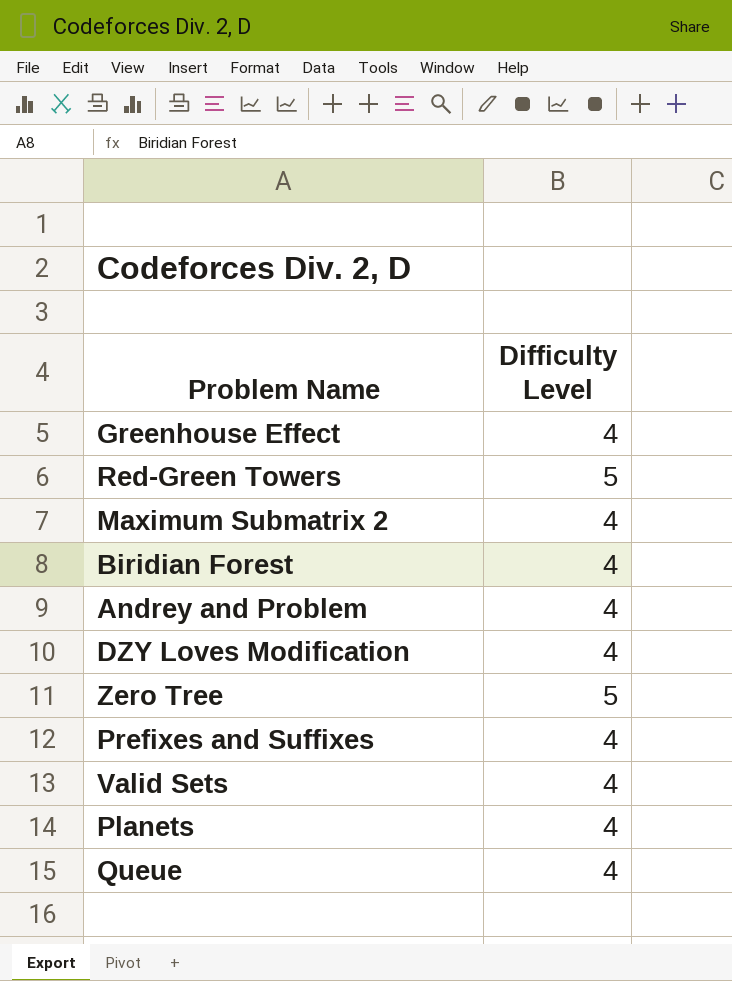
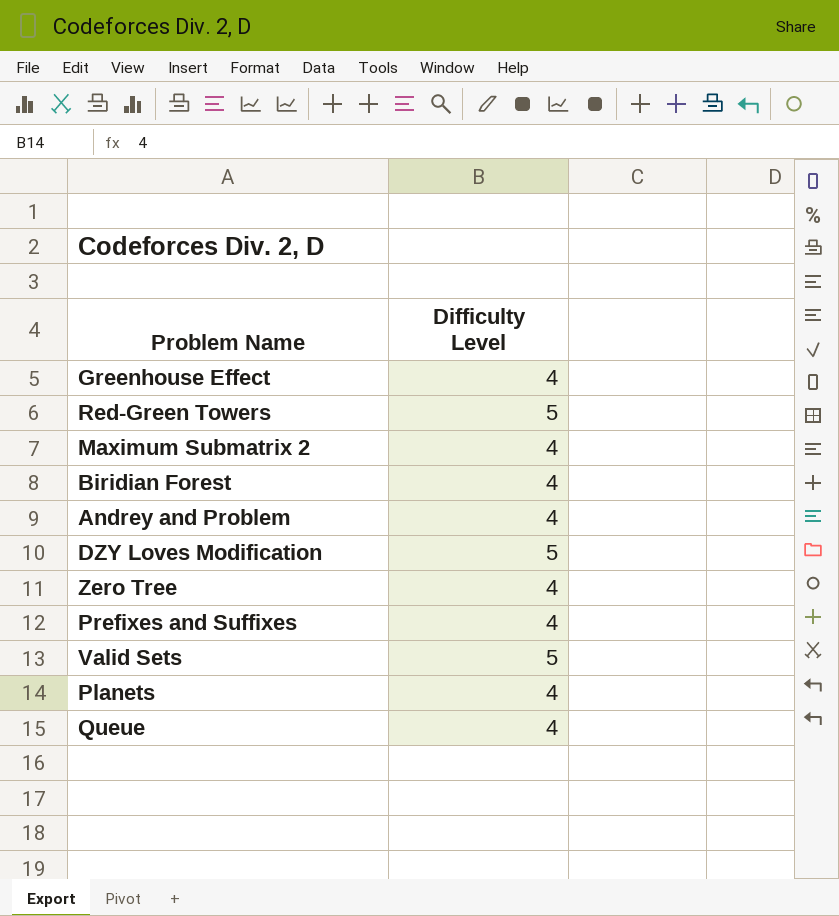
DZY Loves Modification | Difficulty Level: 4 -> 5
Zero Tree | Difficulty Level: 5 -> 4
Valid Sets | Difficulty Level: 4 -> 5

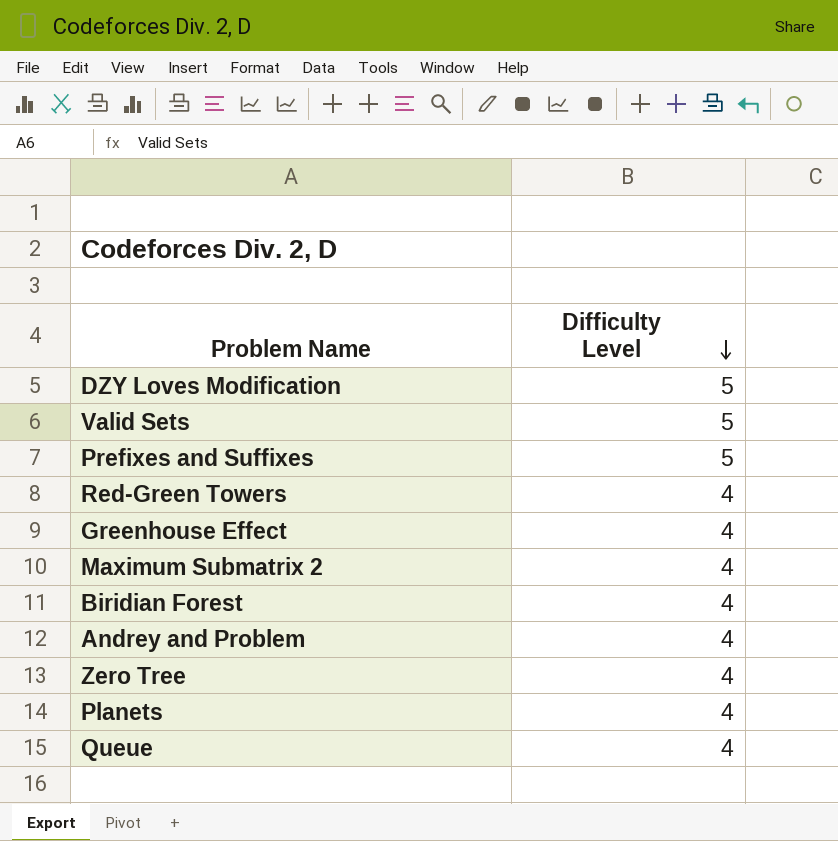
row order: none -> Difficulty Level descending
Prefixes and Suffixes | Difficulty Level: 4 -> 5
Red-Green Towers | Difficulty Level: 5 -> 4

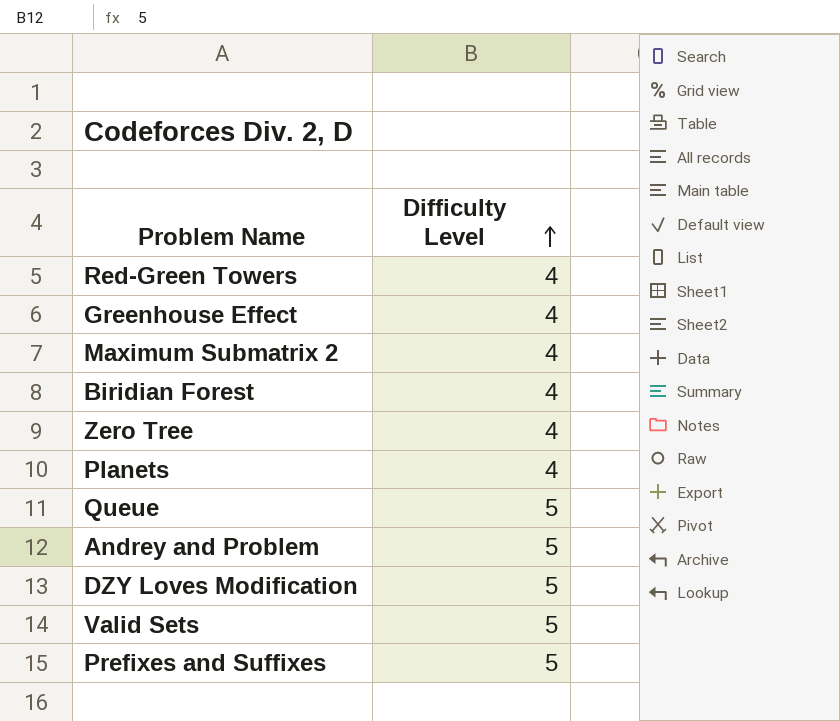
row order: Difficulty Level descending -> Difficulty Level ascending
Queue | Difficulty Level: 4 -> 5
Andrey and Problem | Difficulty Level: 4 -> 5

